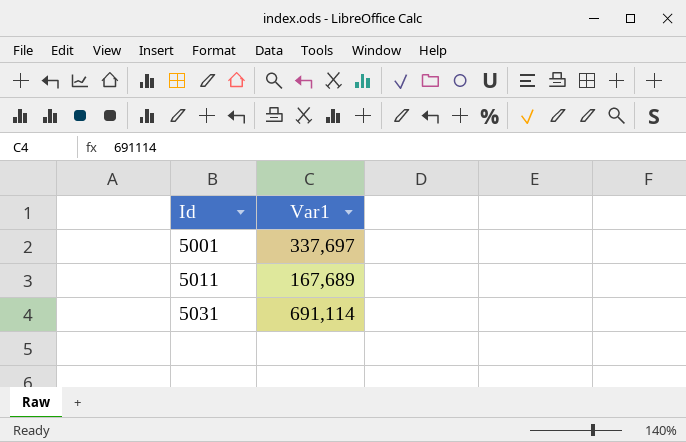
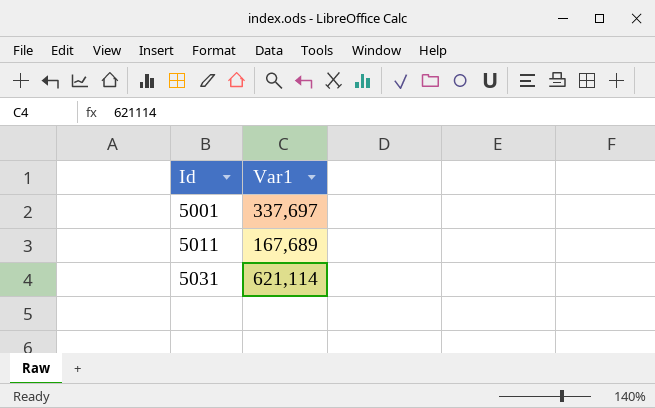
5031 | Var1: 691,114 -> 621,114

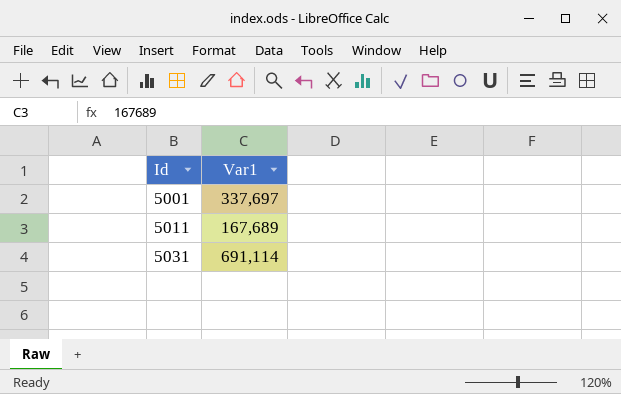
5031 | Var1: 621,114 -> 691,114

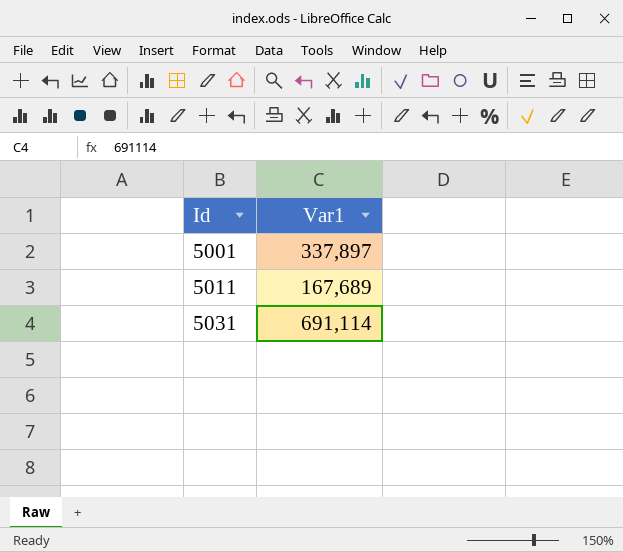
5001 | Var1: 337,697 -> 337,897

